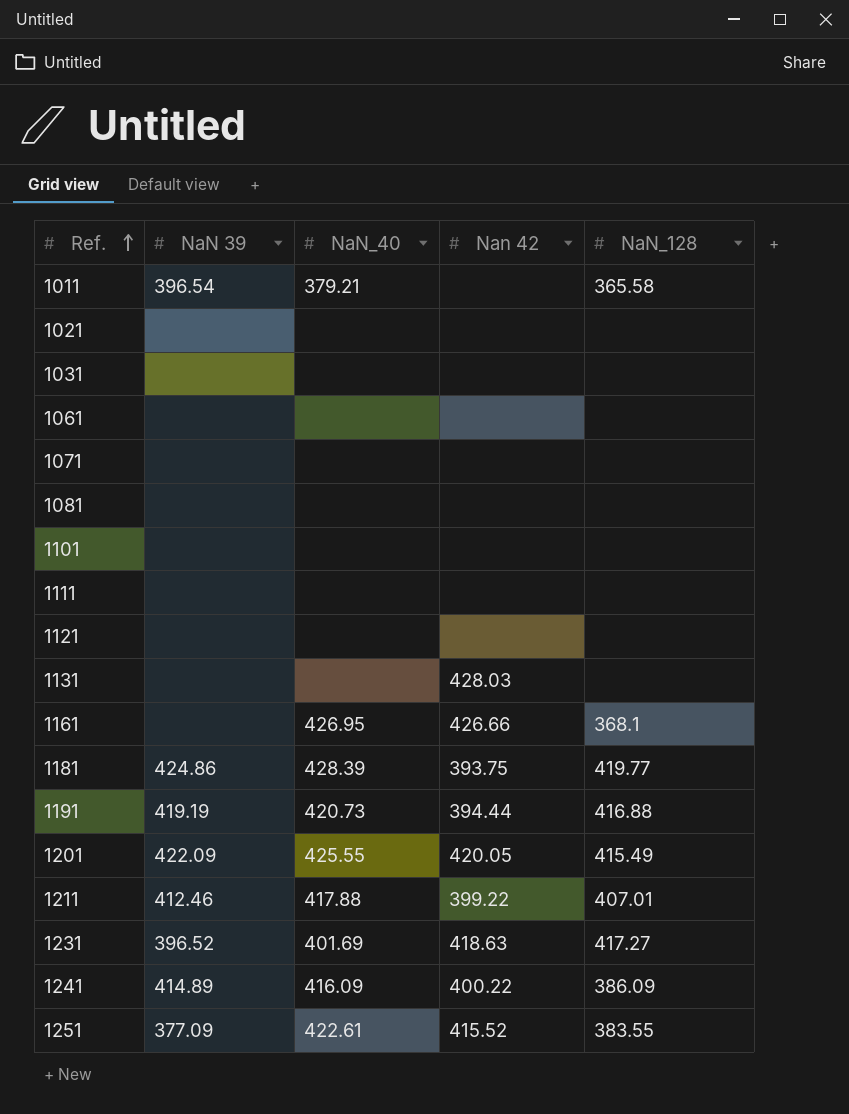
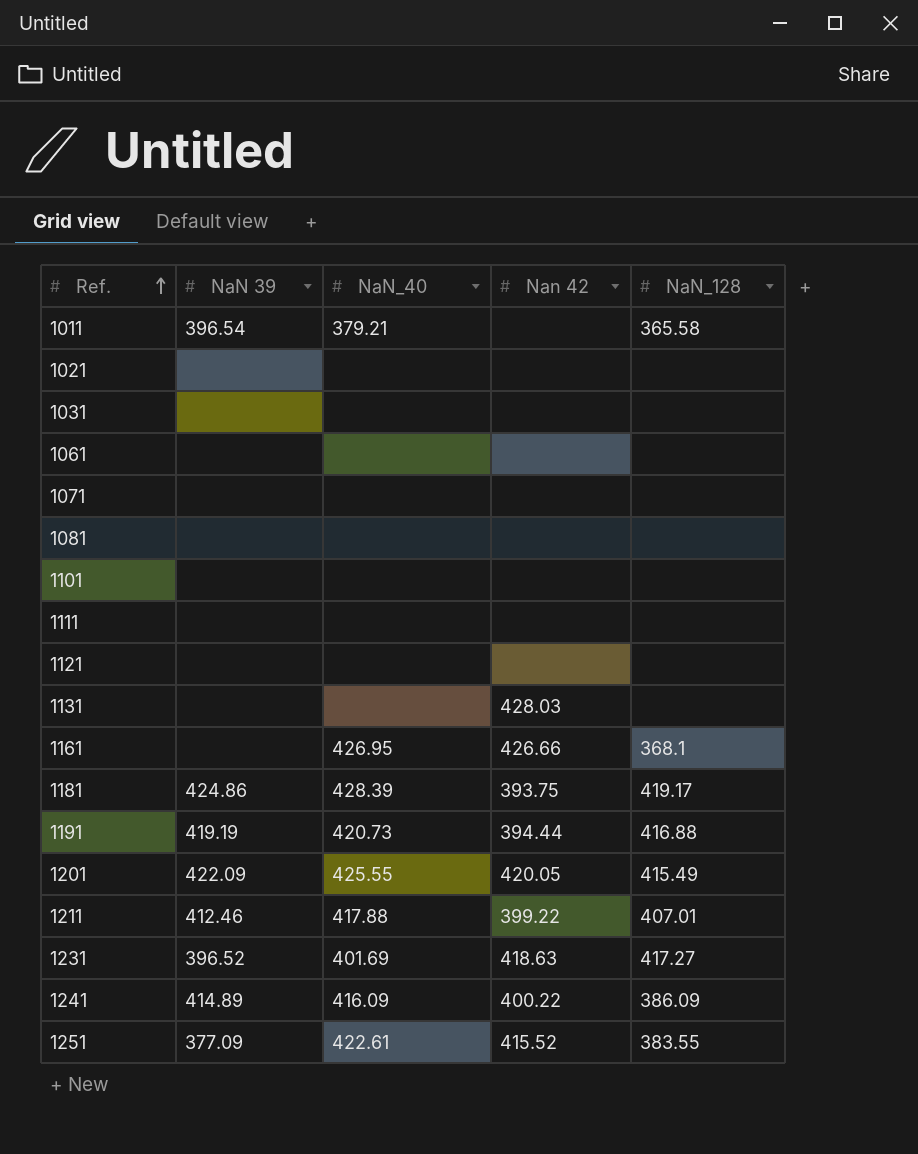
1181 | NaN_128: 419.77 -> 419.17

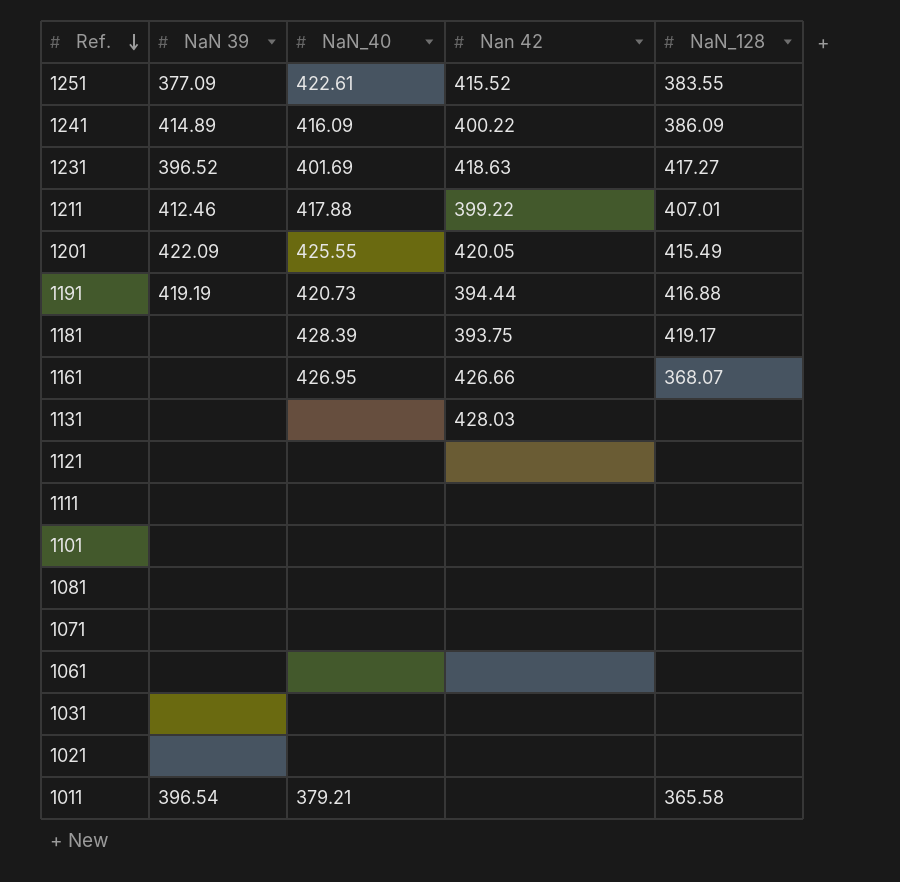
row order: Ref. ascending -> Ref. descending
1181 | NaN 39: 424.86 -> none
1161 | NaN_128: 368.1 -> 368.07

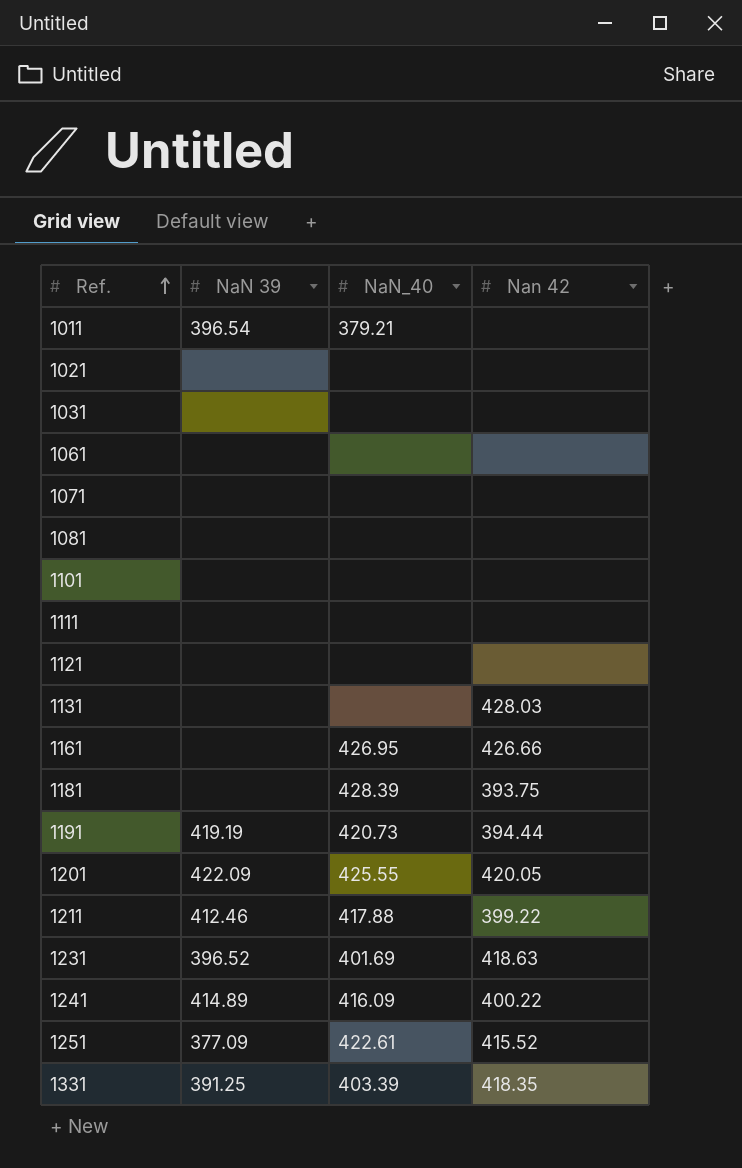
row order: Ref. descending -> Ref. ascending
column NaN_128 | position: 5 -> none
row 1331: none -> 391.25 | 403.39 | 418.35

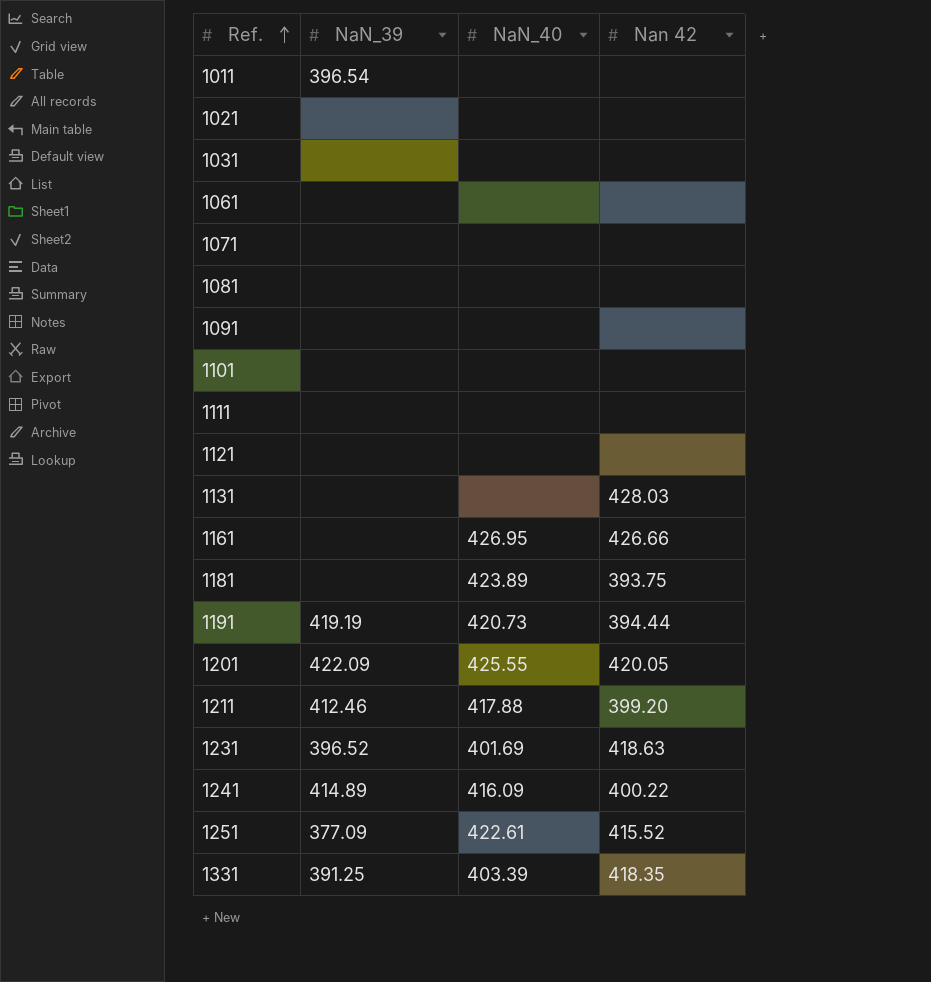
column name: NaN 39 -> NaN_39
1011 | NaN_40: 379.21 -> none
row 1091: none -> none | none | none
1181 | NaN_40: 428.39 -> 423.89
1211 | Nan 42: 399.22 -> 399.20

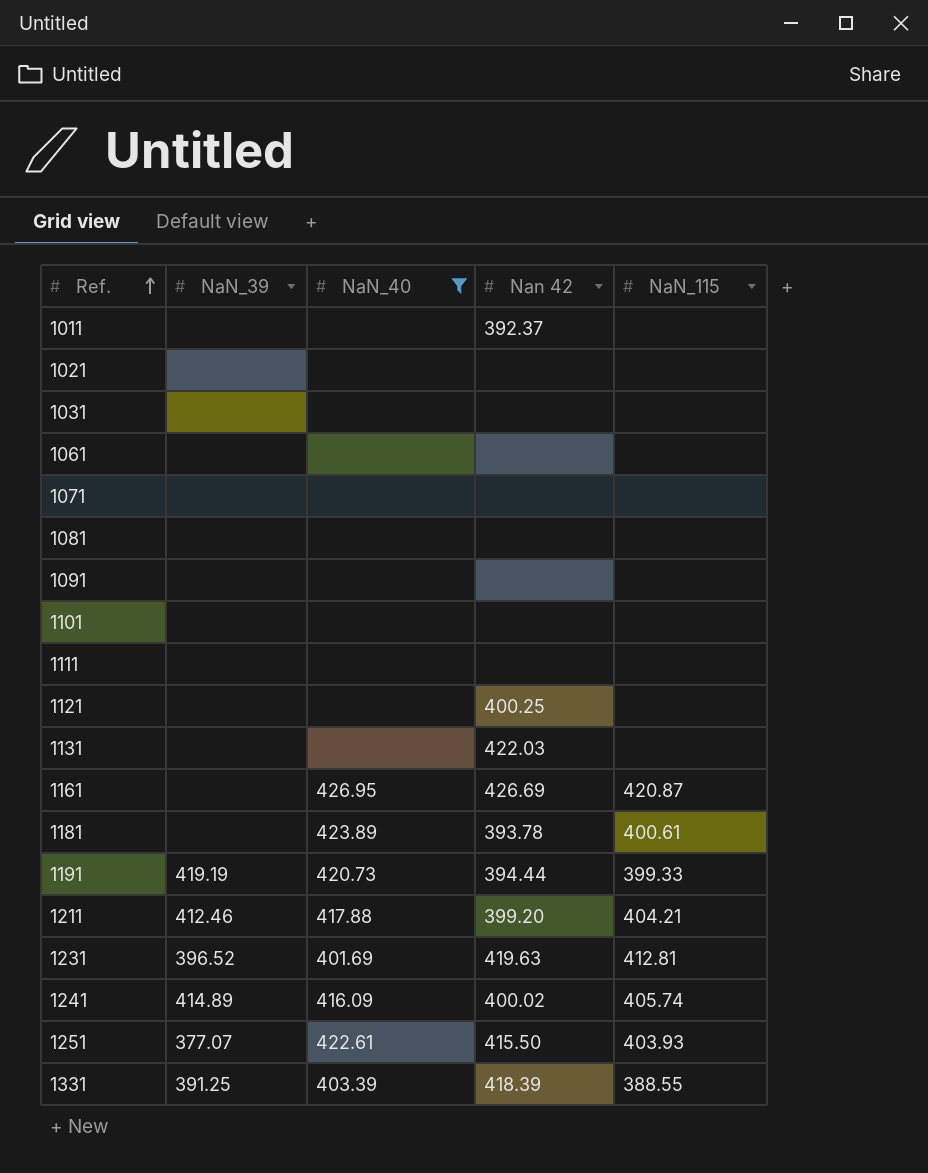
filter: none -> NaN_40 != 425.55
column NaN_115 | position: none -> 5
1011 | NaN_39: 396.54 -> none
1011 | Nan 42: none -> 392.37
1121 | Nan 42: none -> 400.25
1131 | Nan 42: 428.03 -> 422.03
1161 | Nan 42: 426.66 -> 426.69
1181 | Nan 42: 393.75 -> 393.78
1231 | Nan 42: 418.63 -> 419.63
1241 | Nan 42: 400.22 -> 400.02
1251 | NaN_39: 377.09 -> 377.07
1251 | Nan 42: 415.52 -> 415.50
1331 | Nan 42: 418.35 -> 418.39

